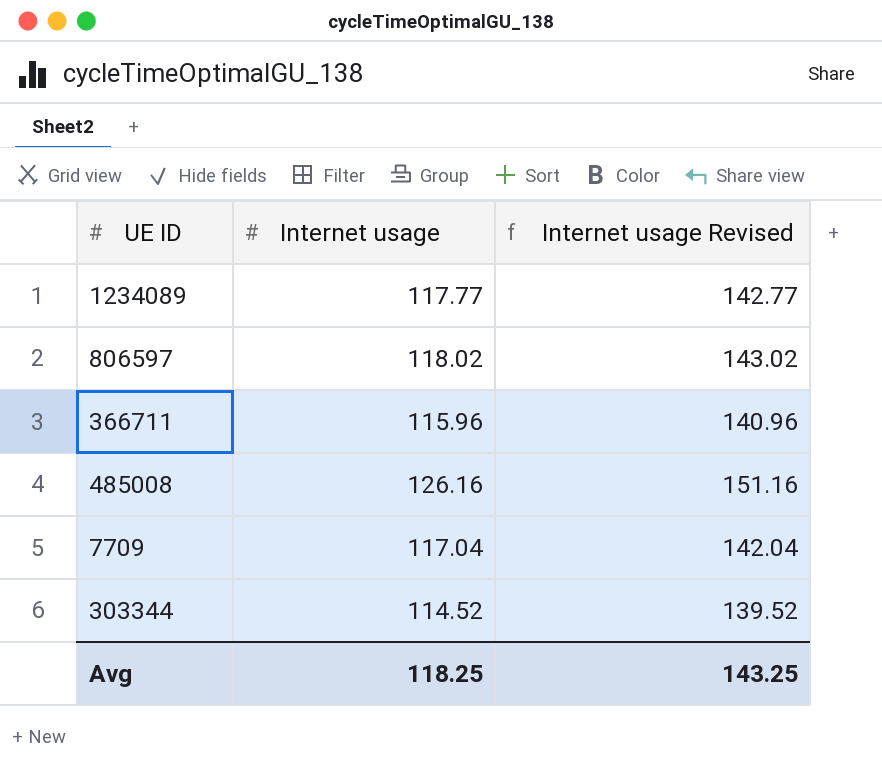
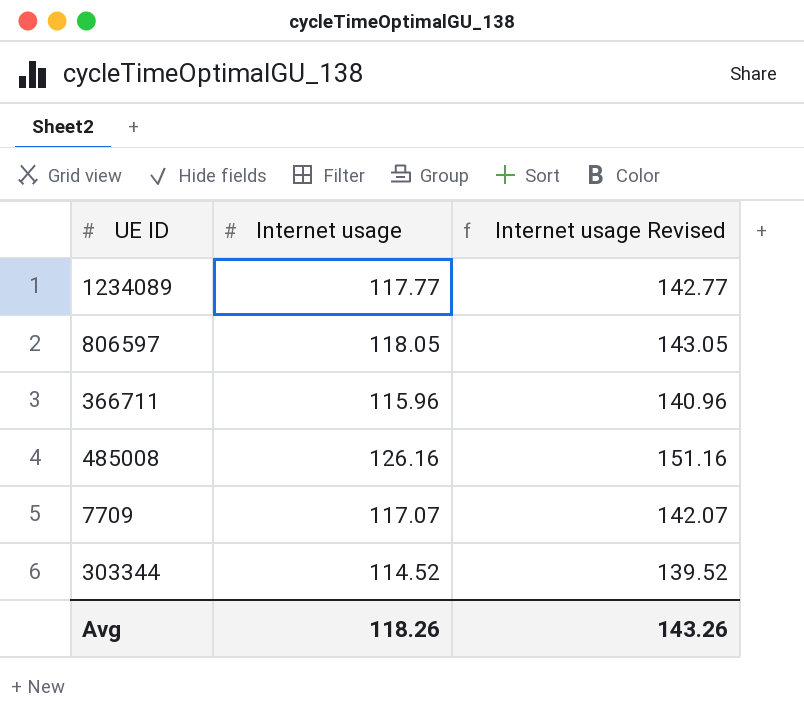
806597 | Internet usage: 118.02 -> 118.05
806597 | Internet usage Revised: 143.02 -> 143.05
7709 | Internet usage: 117.04 -> 117.07
7709 | Internet usage Revised: 142.04 -> 142.07
Avg | Internet usage: 118.25 -> 118.26
Avg | Internet usage Revised: 143.25 -> 143.26

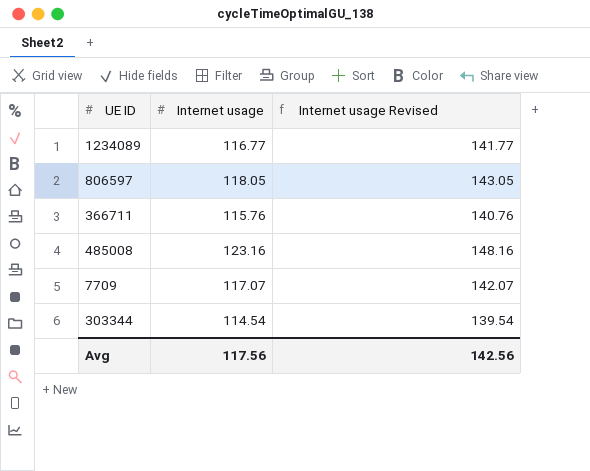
1234089 | Internet usage: 117.77 -> 116.77
1234089 | Internet usage Revised: 142.77 -> 141.77
366711 | Internet usage: 115.96 -> 115.76
366711 | Internet usage Revised: 140.96 -> 140.76
485008 | Internet usage: 126.16 -> 123.16
485008 | Internet usage Revised: 151.16 -> 148.16
303344 | Internet usage: 114.52 -> 114.54
303344 | Internet usage Revised: 139.52 -> 139.54
Avg | Internet usage: 118.26 -> 117.56
Avg | Internet usage Revised: 143.26 -> 142.56

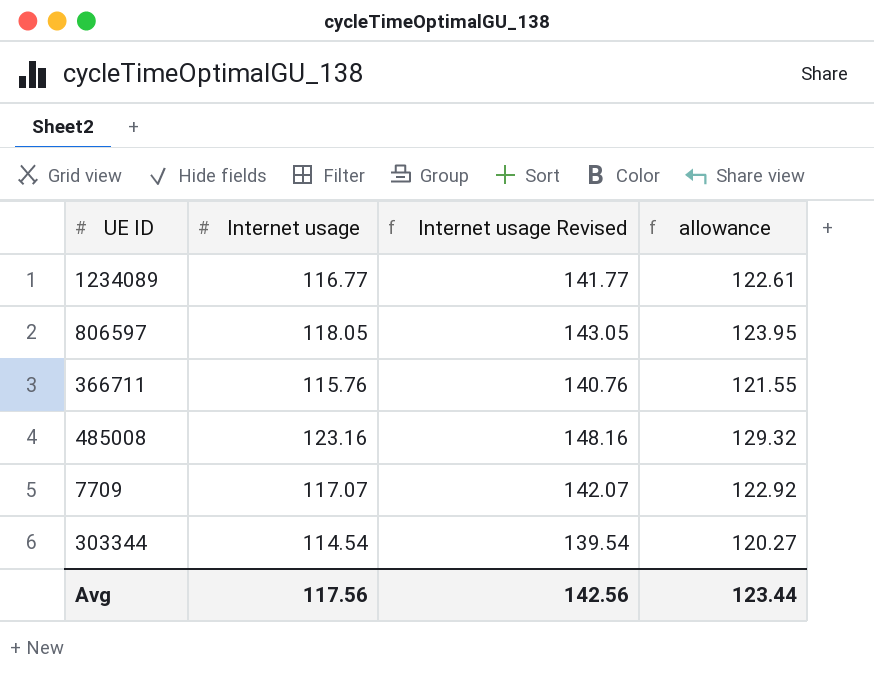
column allowance | formula: none -> [Internet usage] * 1.05

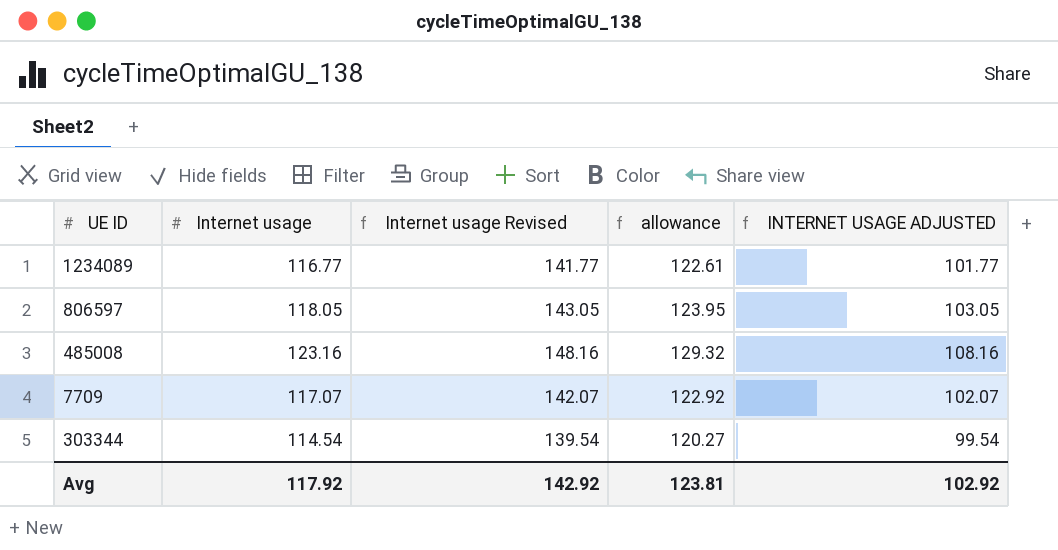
column INTERNET USAGE ADJUSTED | formula: none -> [Internet usage] - 15
row 366711: 115.76 | 140.76 | 121.55 -> none
Avg | Internet usage: 117.56 -> 117.92
Avg | Internet usage Revised: 142.56 -> 142.92
Avg | allowance: 123.44 -> 123.81

